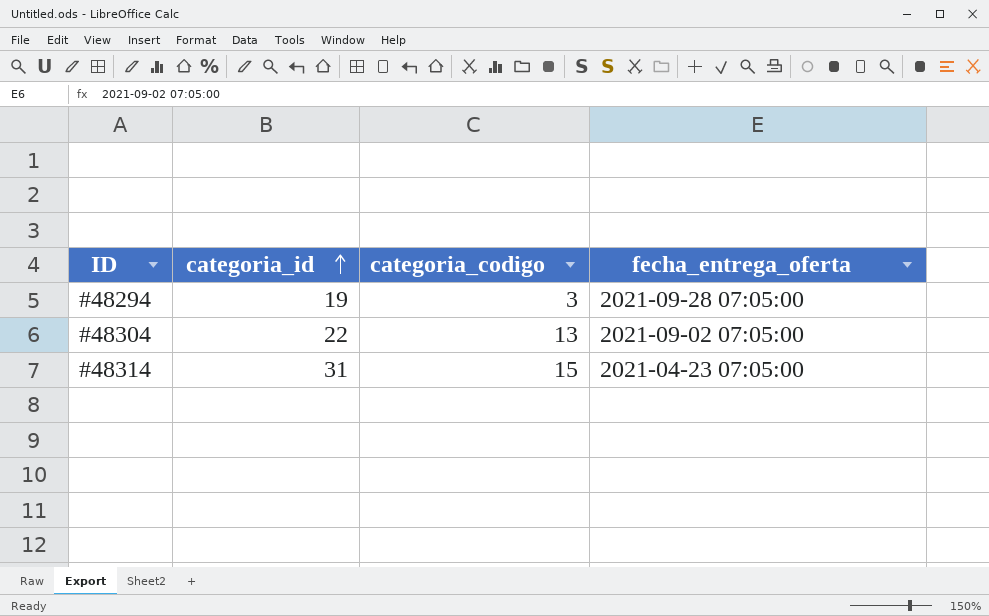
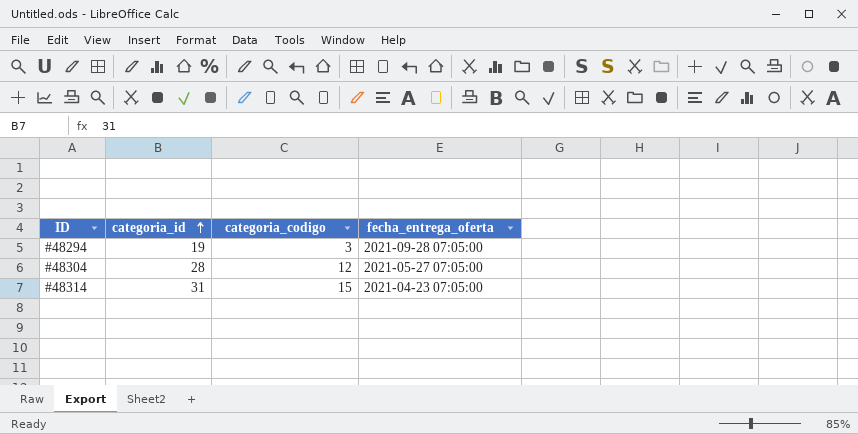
#48304 | categoria_id: 22 -> 28
#48304 | categoria_codigo: 13 -> 12
#48304 | fecha_entrega_oferta: 2021-09-02 07:05:00 -> 2021-05-27 07:05:00

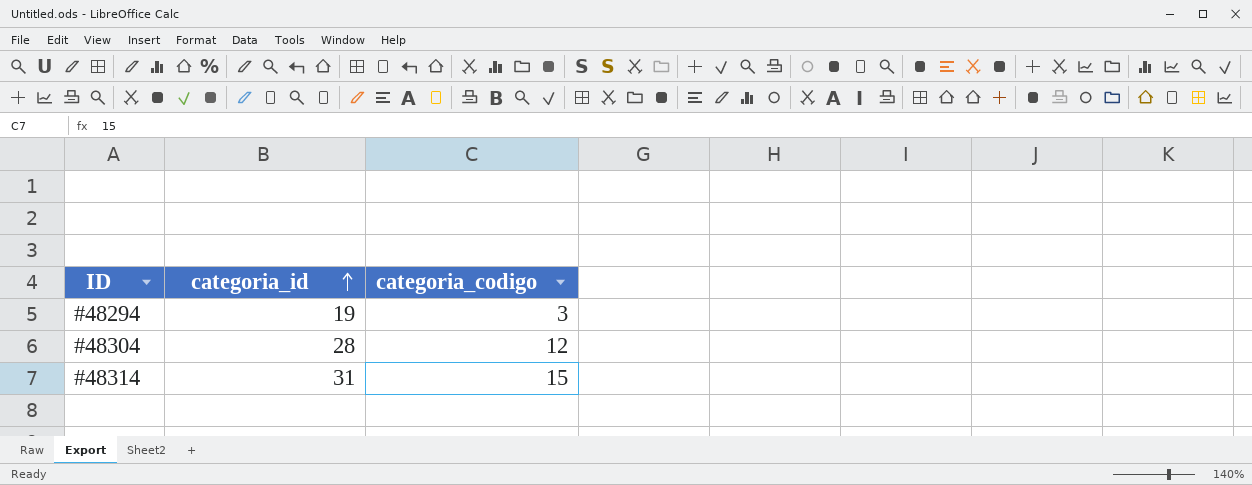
column fecha_entrega_oferta | position: 4 -> none

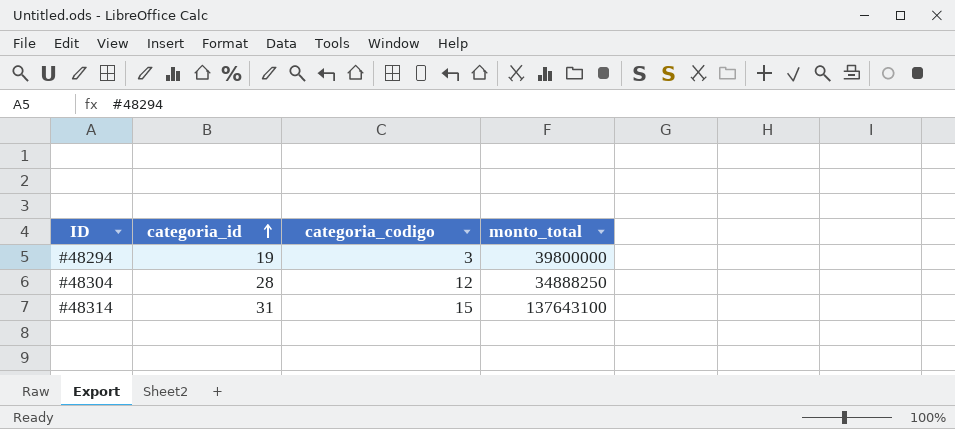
column monto_total | position: none -> 4

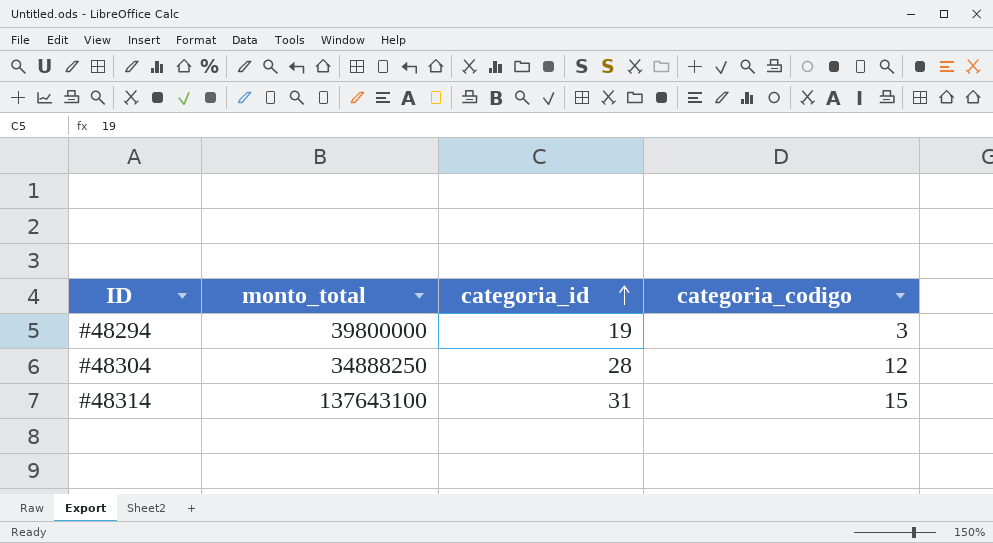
column monto_total | position: 4 -> 2

